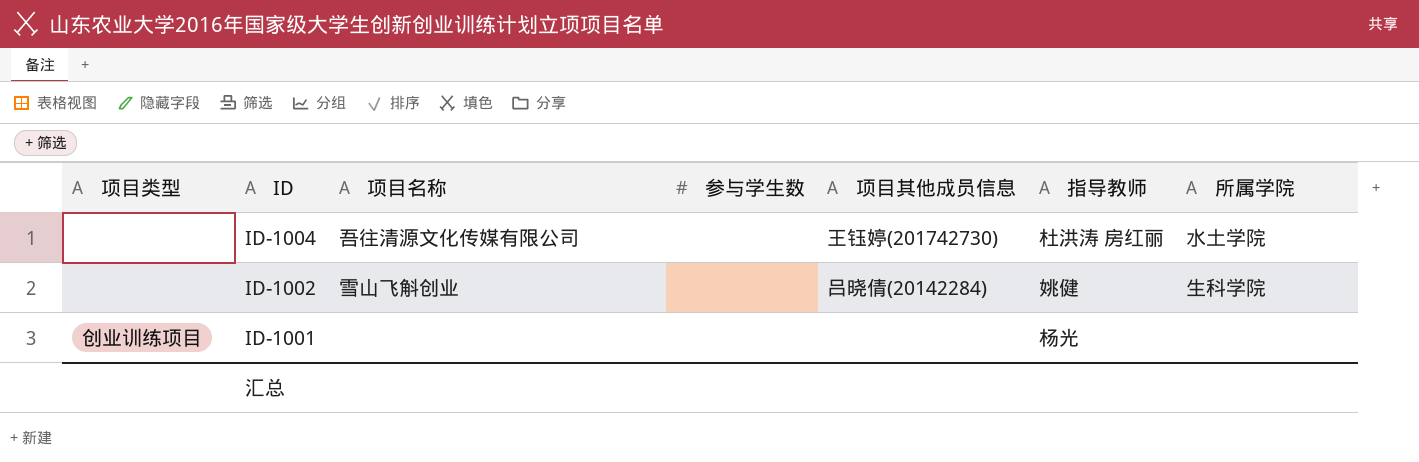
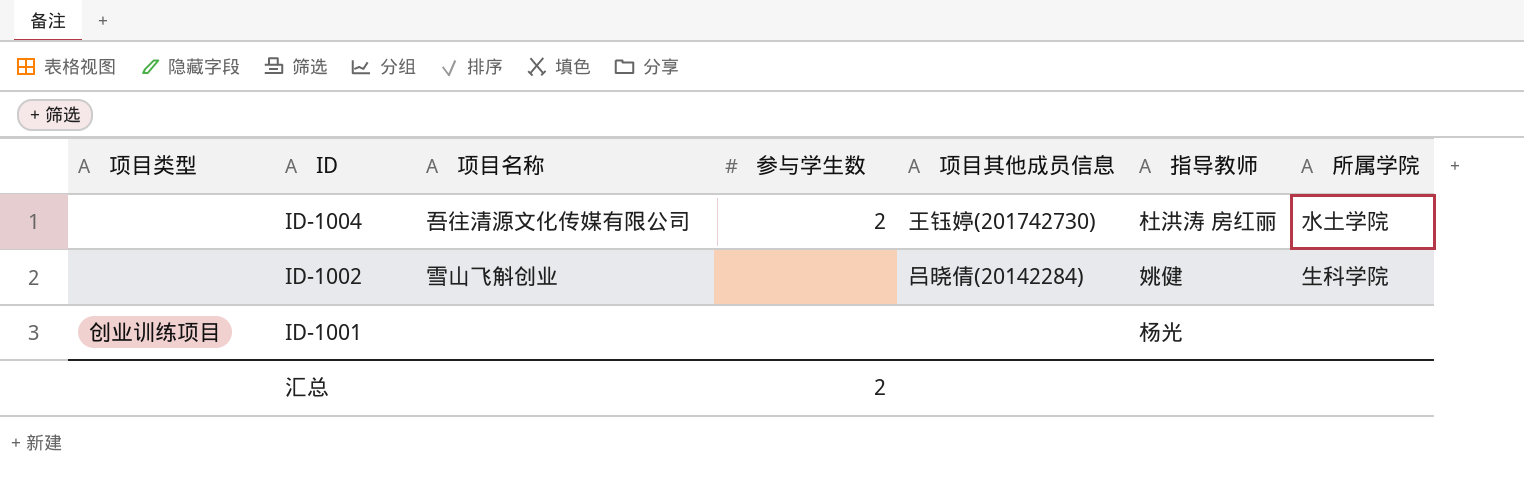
ID-1004 | 参与学生数: none -> 2
汇总 | 参与学生数: none -> 2

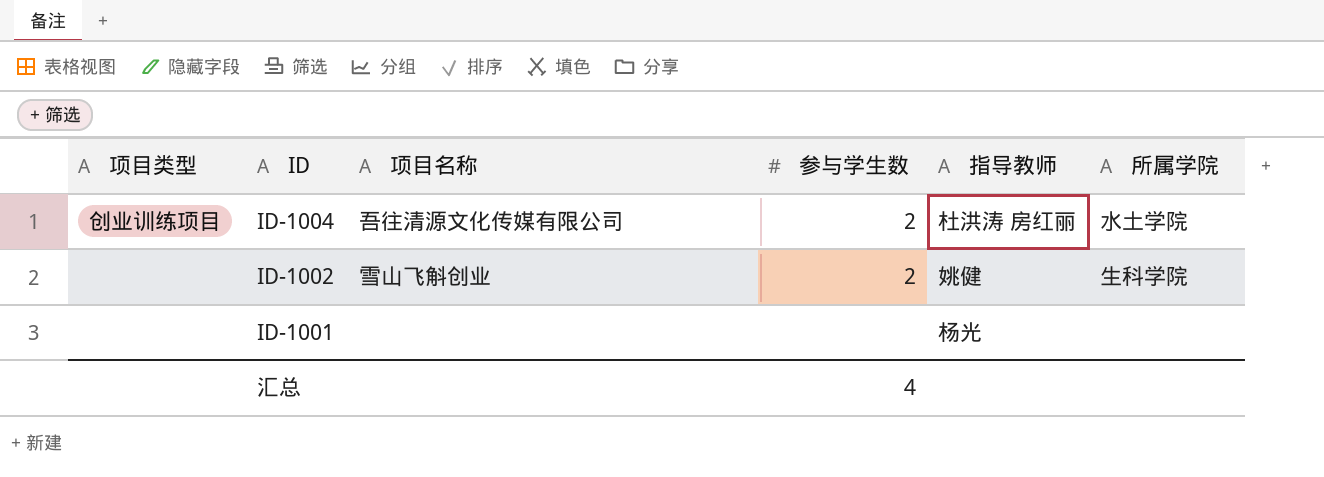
column 项目其他成员信息 | position: 5 -> none
ID-1004 | 项目类型: none -> 创业训练项目
ID-1002 | 参与学生数: none -> 2
ID-1001 | 项目类型: 创业训练项目 -> none
汇总 | 参与学生数: 2 -> 4

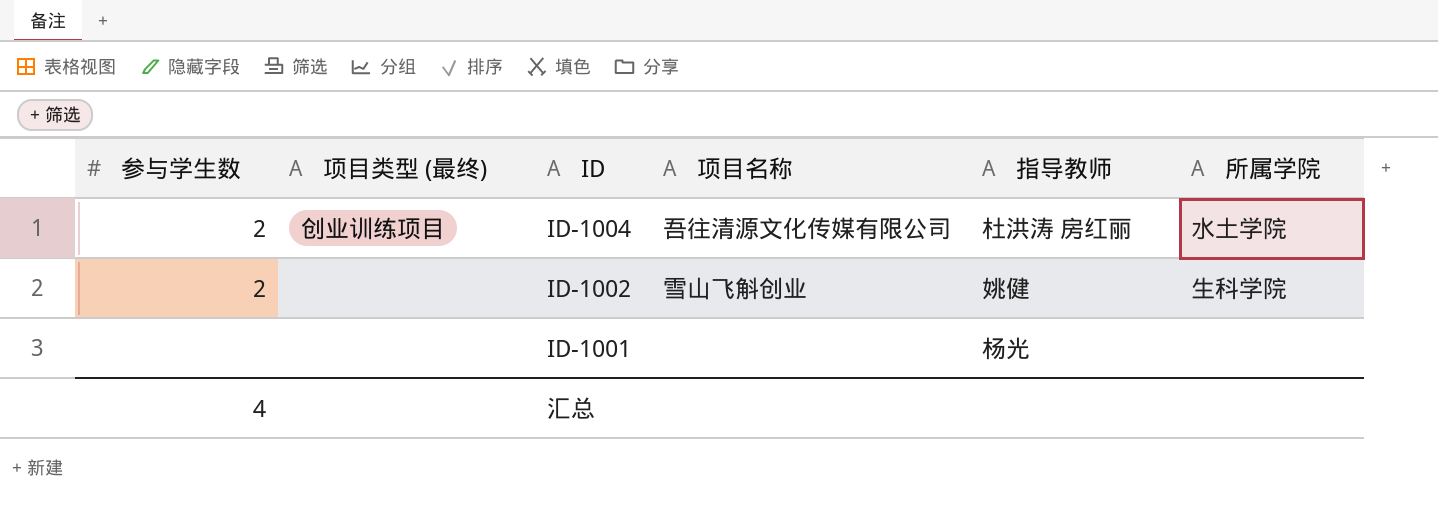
column 参与学生数 | position: 4 -> 1
column name: 项目类型 -> 项目类型 (最终)

